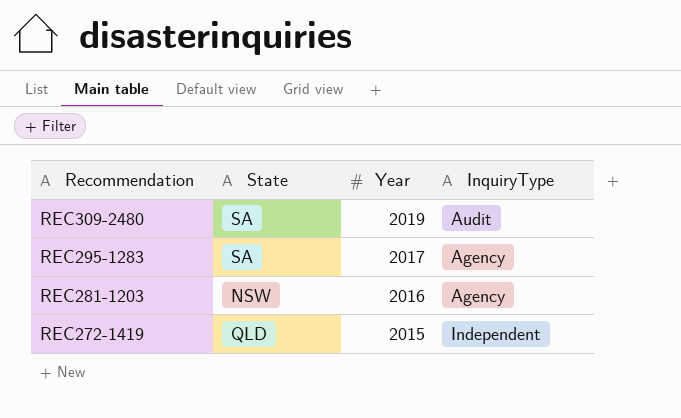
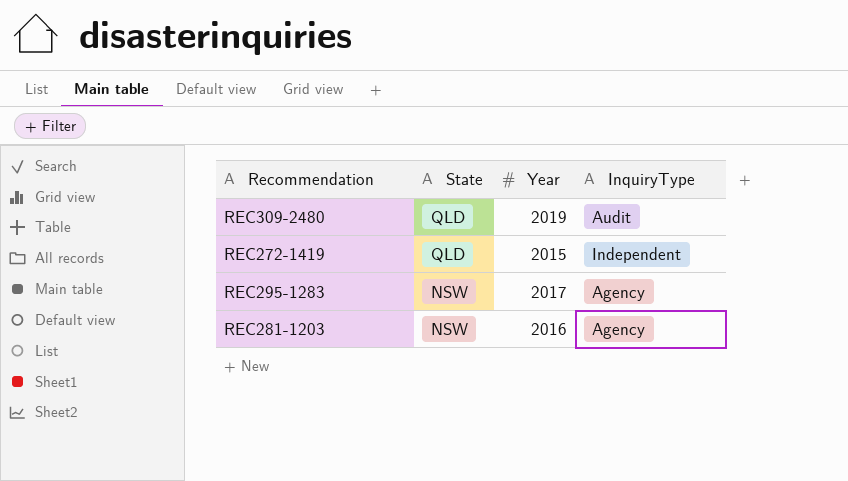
row order: Recommendation descending -> State descending
REC309-2480 | State: SA -> QLD
REC295-1283 | State: SA -> NSW

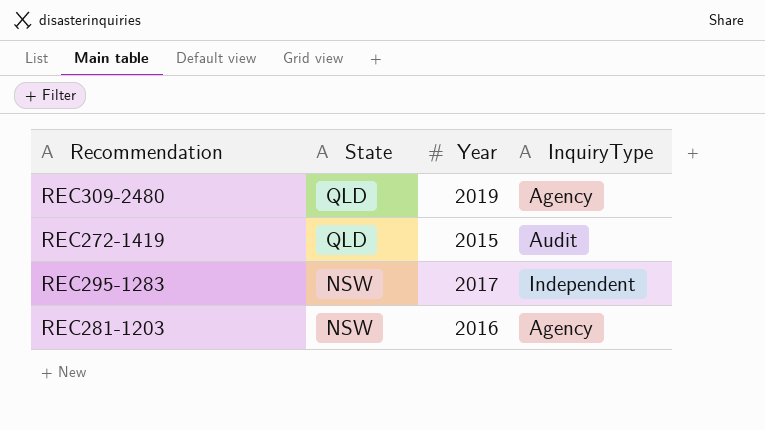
REC309-2480 | InquiryType: Audit -> Agency
REC272-1419 | InquiryType: Independent -> Audit
REC295-1283 | InquiryType: Agency -> Independent

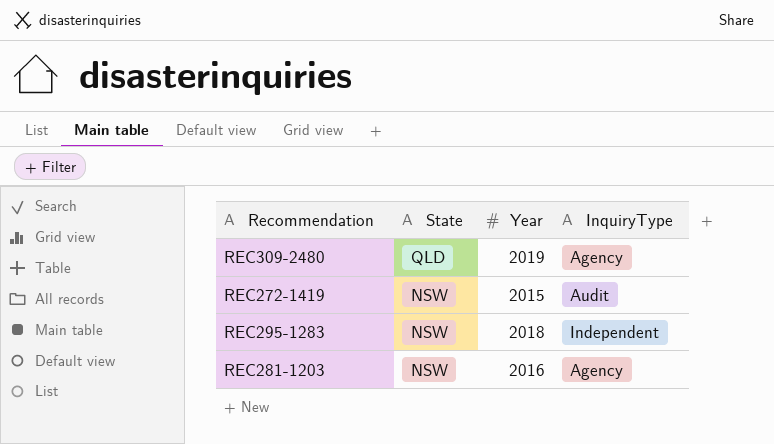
REC272-1419 | State: QLD -> NSW
REC295-1283 | Year: 2017 -> 2018

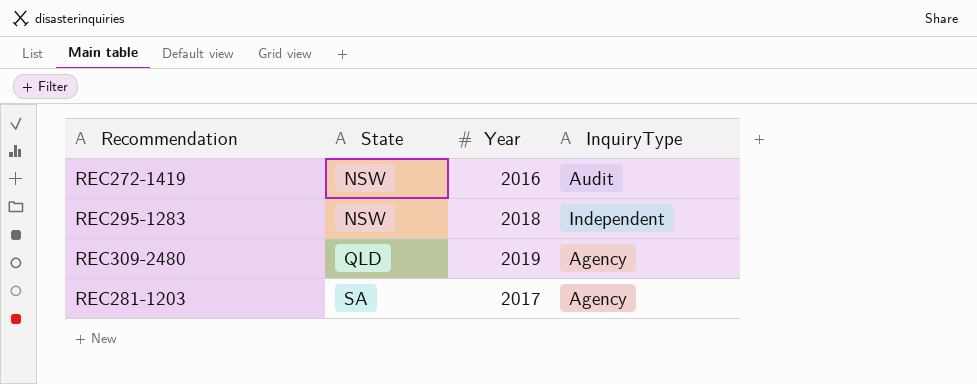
row order: State descending -> State ascending
REC272-1419 | Year: 2015 -> 2016
REC281-1203 | State: NSW -> SA
REC281-1203 | Year: 2016 -> 2017

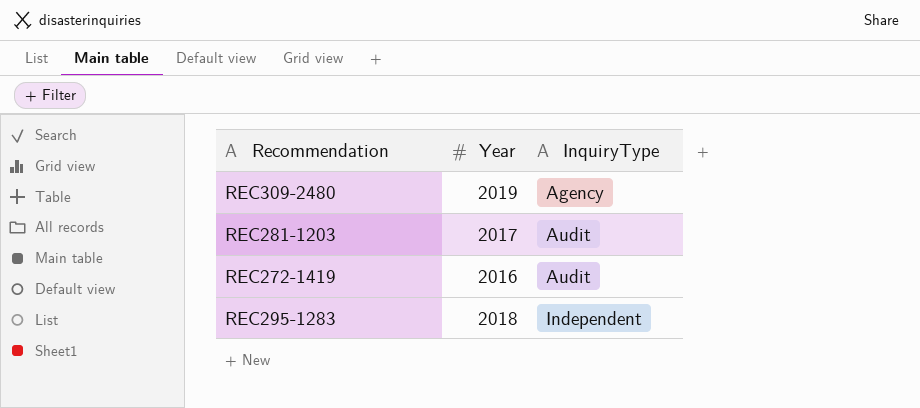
row order: State ascending -> InquiryType ascending
column State | position: 2 -> none
REC281-1203 | InquiryType: Agency -> Audit

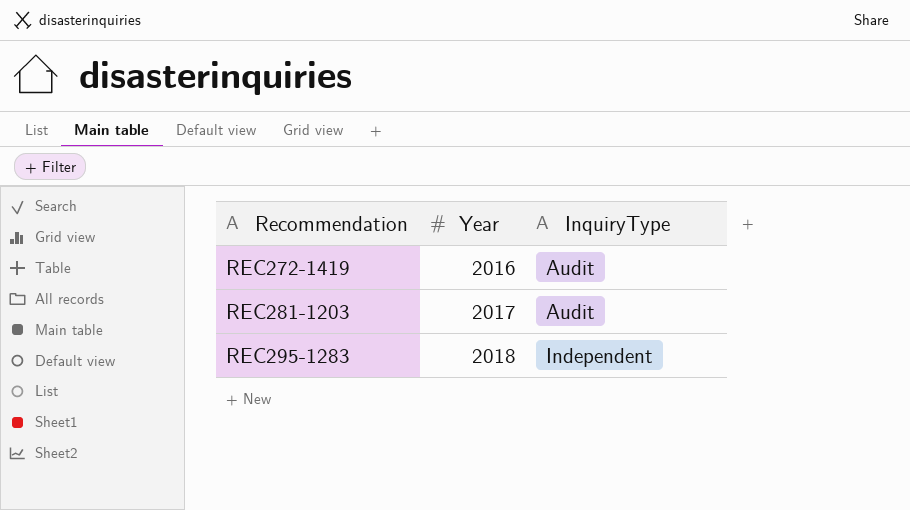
row order: InquiryType ascending -> Recommendation ascending
row REC309-2480: 2019 | Agency -> none

